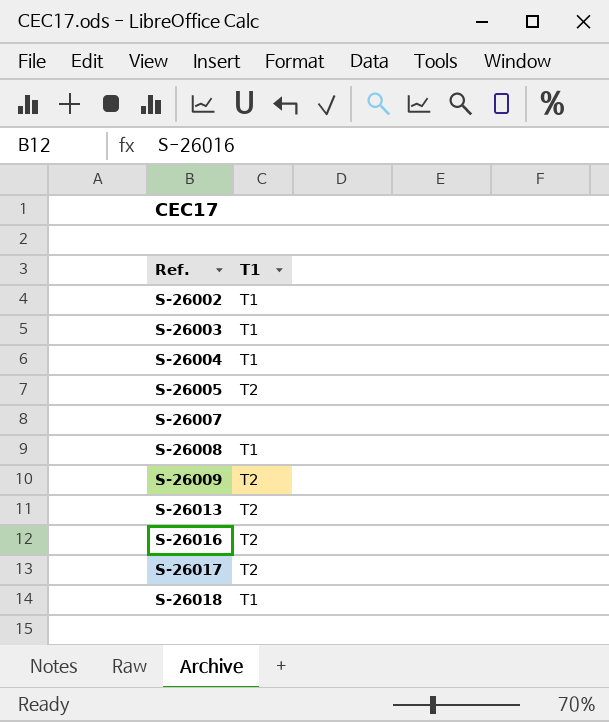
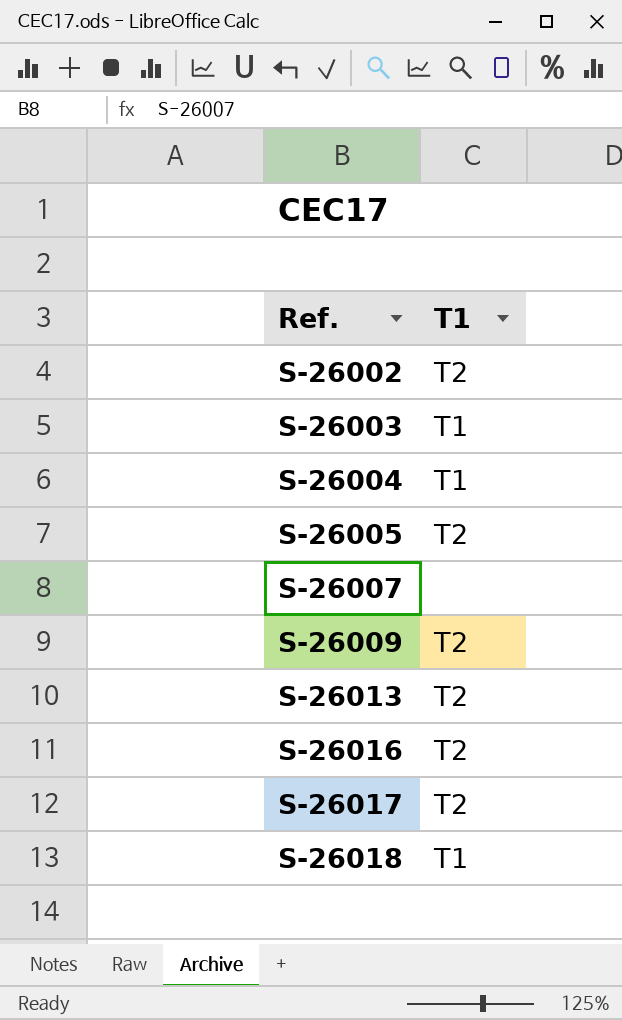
row S-26008: T1 -> none
S-26002 | T1: T1 -> T2

